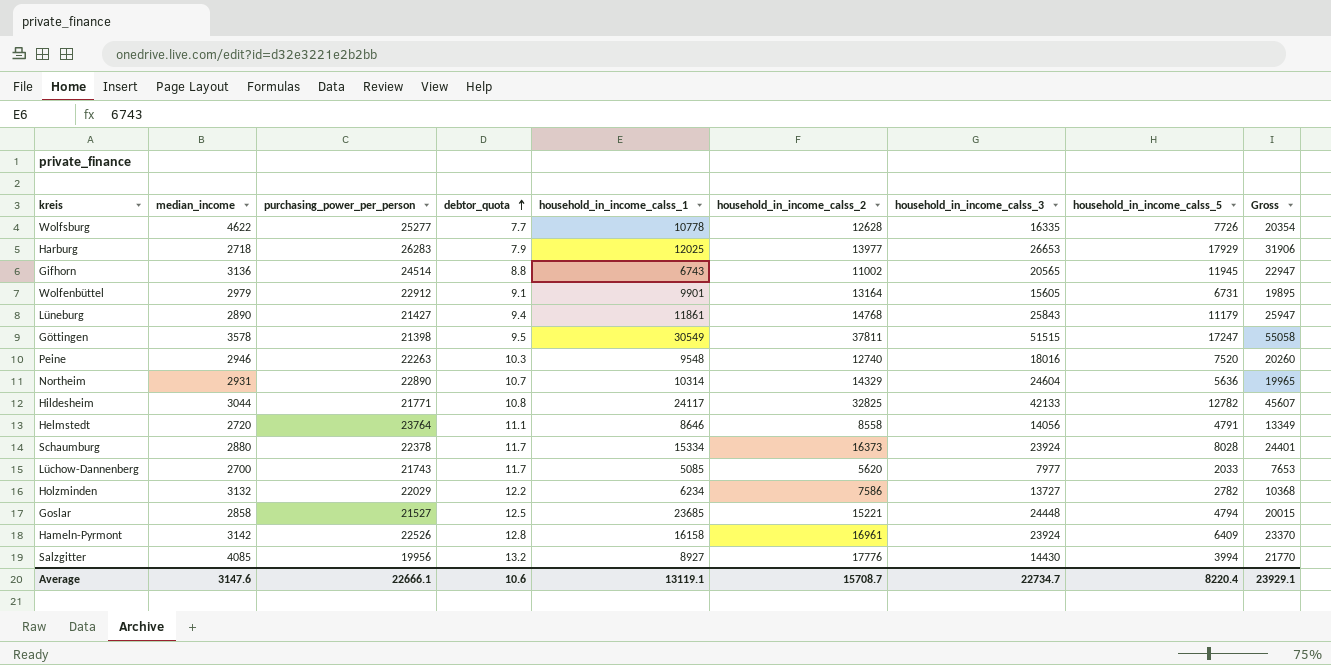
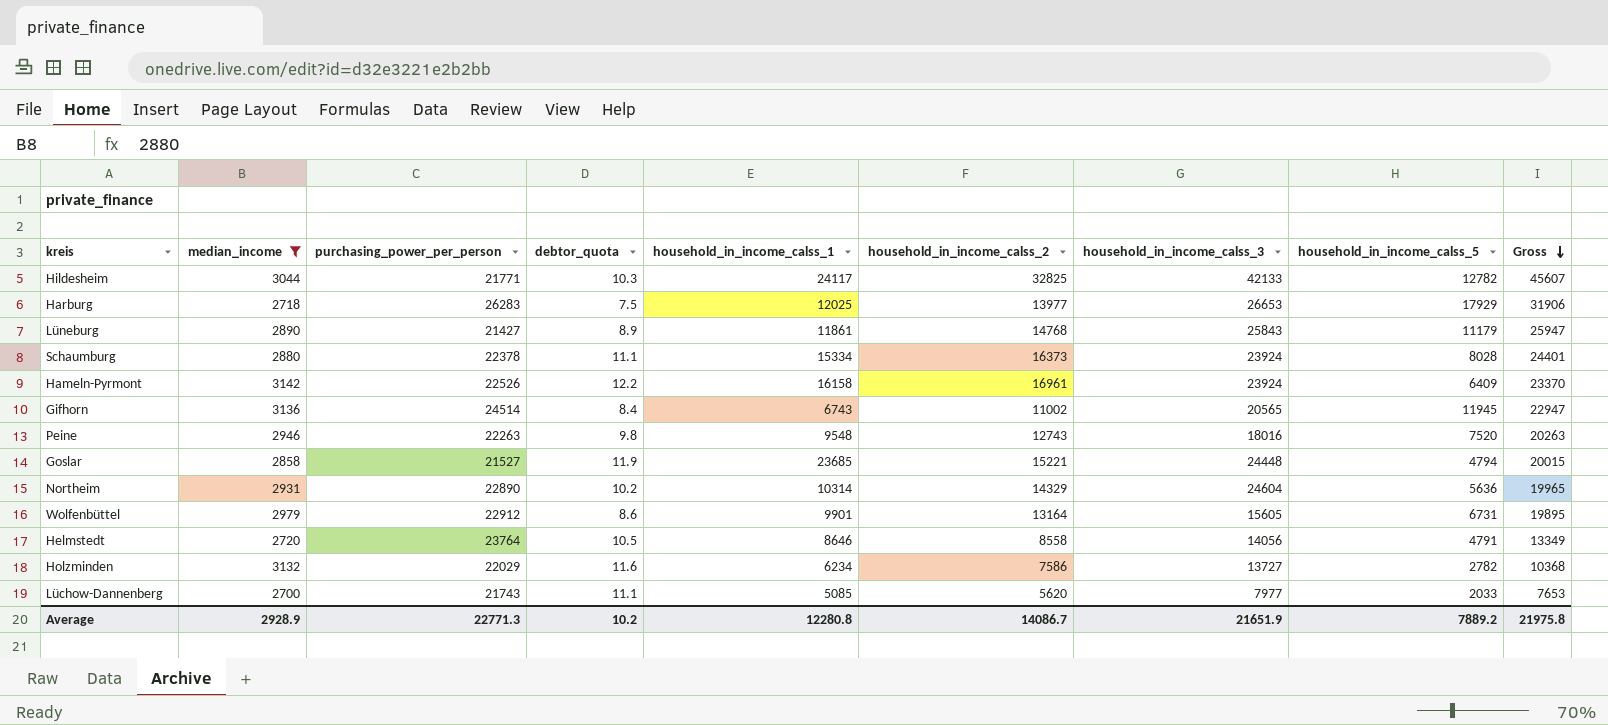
filter: none -> median_income <= 3142
row order: debtor_quota ascending -> Gross descending
Hildesheim | debtor_quota: 10.8 -> 10.3
Harburg | debtor_quota: 7.9 -> 7.5
Lüneburg | debtor_quota: 9.4 -> 8.9
Schaumburg | debtor_quota: 11.7 -> 11.1
Hameln-Pyrmont | debtor_quota: 12.8 -> 12.2
Gifhorn | debtor_quota: 8.8 -> 8.4
Peine | debtor_quota: 10.3 -> 9.8
Peine | household_in_income_calss_2: 12740 -> 12743
Peine | Gross: 20260 -> 20263
Goslar | debtor_quota: 12.5 -> 11.9
Northeim | debtor_quota: 10.7 -> 10.2
Wolfenbüttel | debtor_quota: 9.1 -> 8.6
Helmstedt | debtor_quota: 11.1 -> 10.5
Holzminden | debtor_quota: 12.2 -> 11.6
Lüchow-Dannenberg | debtor_quota: 11.7 -> 11.1
Average | median_income: 3147.6 -> 2928.9
Average | purchasing_power_per_person: 22666.1 -> 22771.3
Average | debtor_quota: 10.6 -> 10.2
Average | household_in_income_calss_1: 13119.1 -> 12280.8
Average | household_in_income_calss_2: 15708.7 -> 14086.7
Average | household_in_income_calss_3: 22734.7 -> 21651.9
Average | household_in_income_calss_5: 8220.4 -> 7889.2
Average | Gross: 23929.1 -> 21975.8

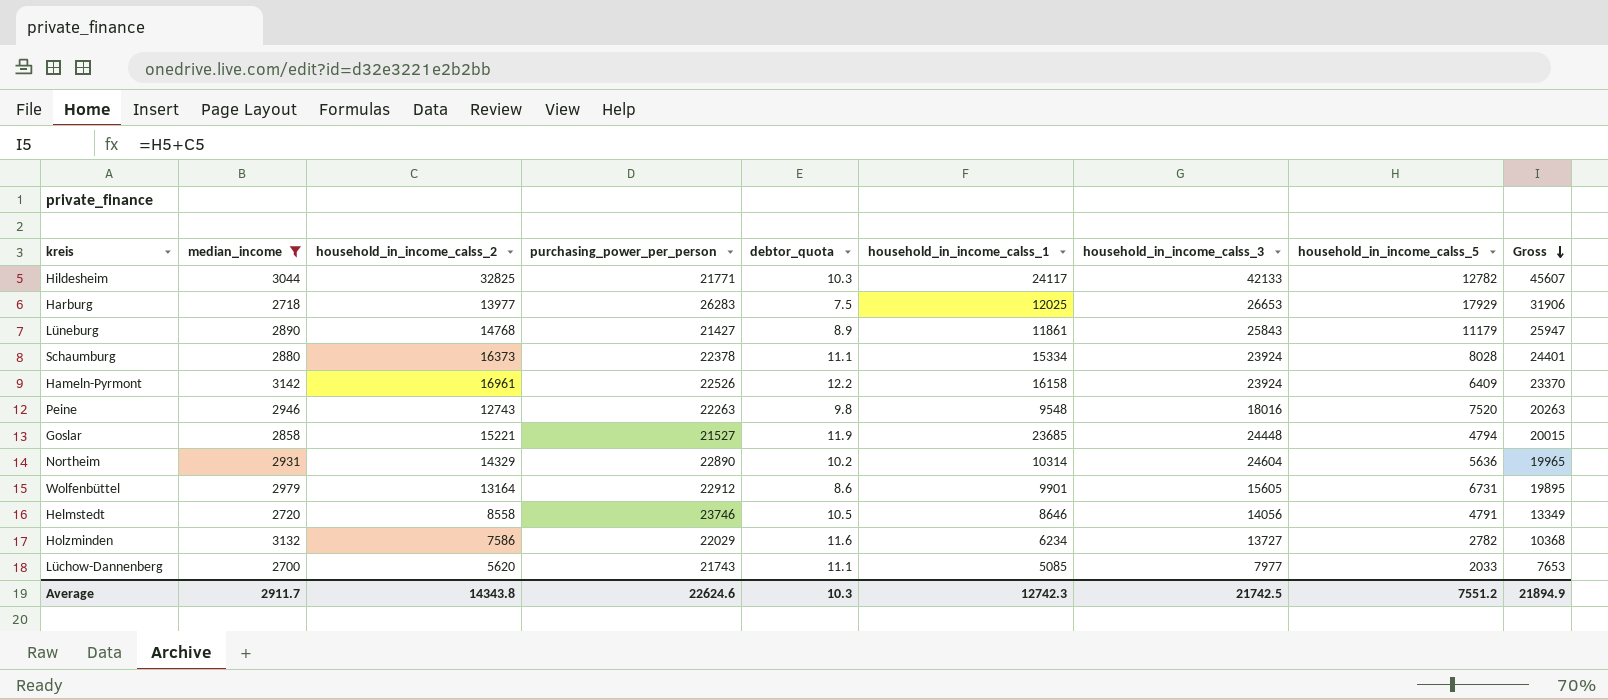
column household_in_income_calss_2 | position: 6 -> 3
row Gifhorn: 3136 | 24514 | 8.4 | 6743 | 11002 | 20565 | 11945 | 22947 -> none
Helmstedt | purchasing_power_per_person: 23764 -> 23746
Average | median_income: 2928.9 -> 2911.7
Average | household_in_income_calss_2: 14086.7 -> 14343.8
Average | purchasing_power_per_person: 22771.3 -> 22624.6
Average | debtor_quota: 10.2 -> 10.3
Average | household_in_income_calss_1: 12280.8 -> 12742.3
Average | household_in_income_calss_3: 21651.9 -> 21742.5
Average | household_in_income_calss_5: 7889.2 -> 7551.2
Average | Gross: 21975.8 -> 21894.9

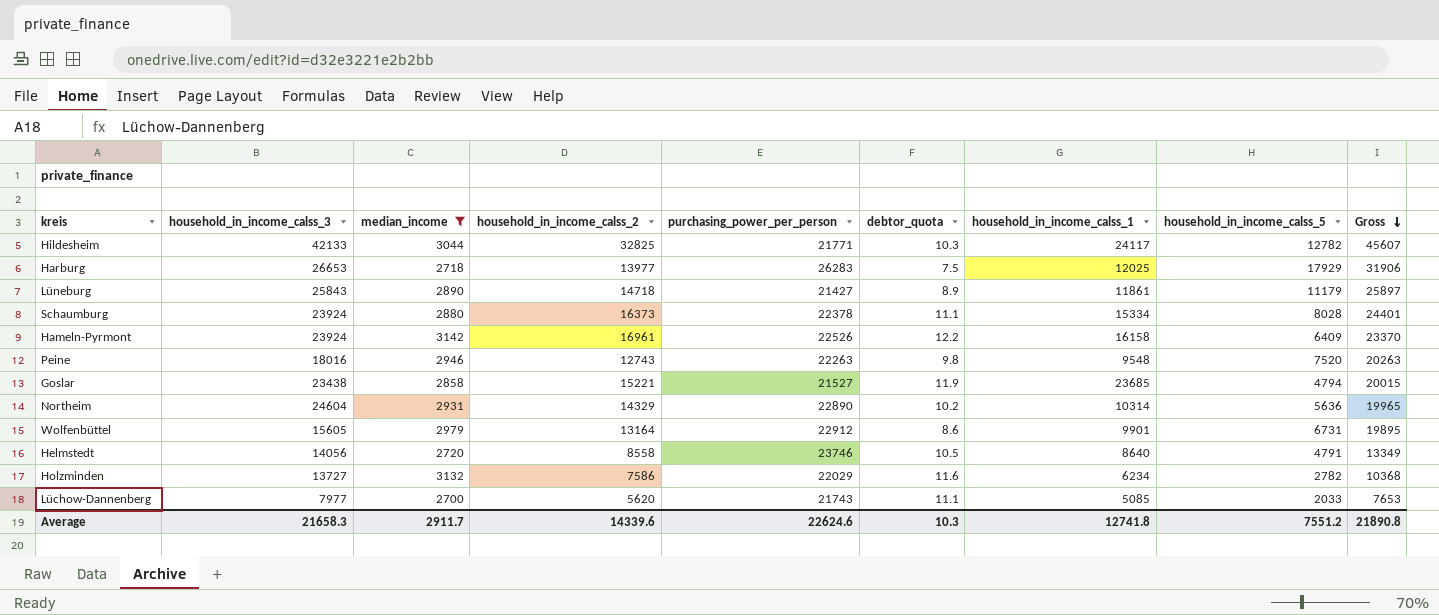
column household_in_income_calss_3 | position: 7 -> 2
Lüneburg | household_in_income_calss_2: 14768 -> 14718
Lüneburg | Gross: 25947 -> 25897
Goslar | household_in_income_calss_3: 24448 -> 23438
Helmstedt | household_in_income_calss_1: 8646 -> 8640
Average | household_in_income_calss_3: 21742.5 -> 21658.3
Average | household_in_income_calss_2: 14343.8 -> 14339.6
Average | household_in_income_calss_1: 12742.3 -> 12741.8
Average | Gross: 21894.9 -> 21890.8

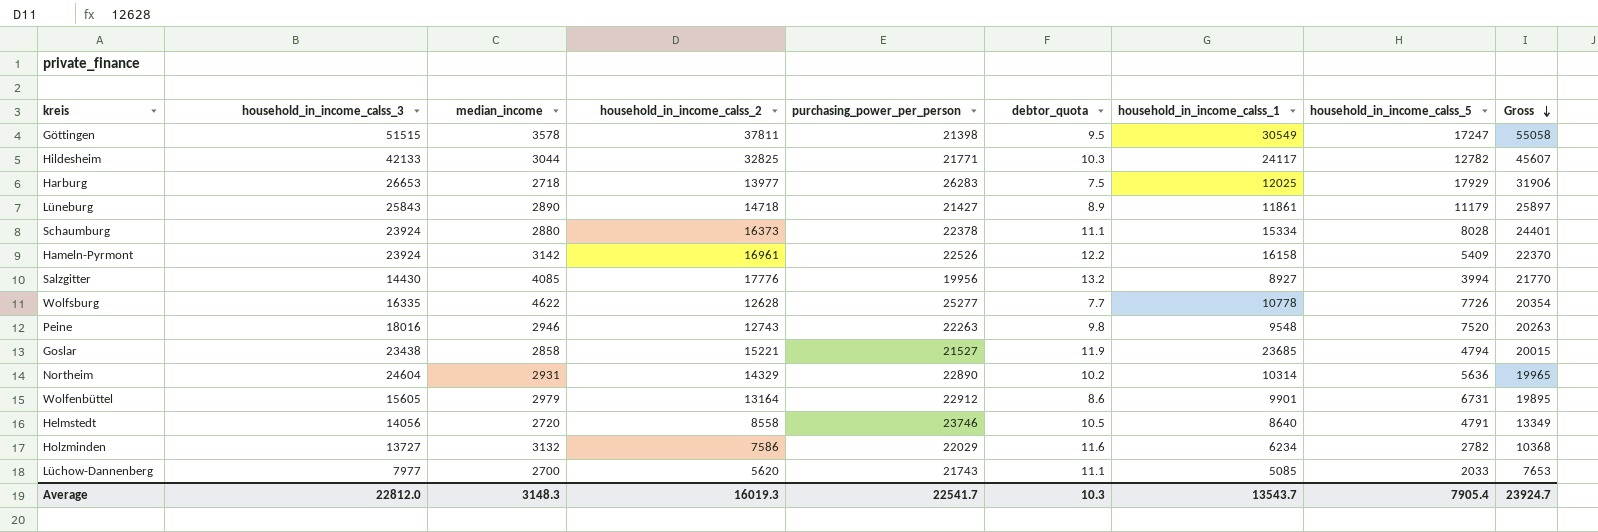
filter: median_income <= 3142 -> none
Hameln-Pyrmont | household_in_income_calss_5: 6409 -> 5409
Hameln-Pyrmont | Gross: 23370 -> 22370
Average | household_in_income_calss_3: 21658.3 -> 22812.0
Average | median_income: 2911.7 -> 3148.3
Average | household_in_income_calss_2: 14339.6 -> 16019.3
Average | purchasing_power_per_person: 22624.6 -> 22541.7
Average | household_in_income_calss_1: 12741.8 -> 13543.7
Average | household_in_income_calss_5: 7551.2 -> 7905.4
Average | Gross: 21890.8 -> 23924.7

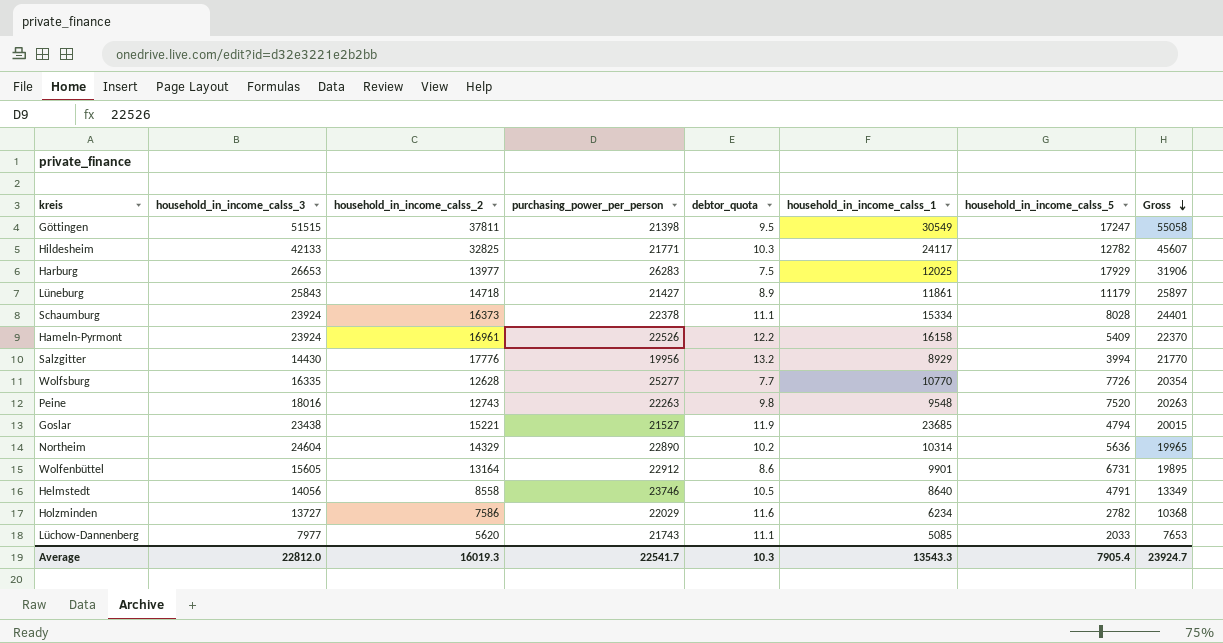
column median_income | position: 3 -> none
Salzgitter | household_in_income_calss_1: 8927 -> 8929
Wolfsburg | household_in_income_calss_1: 10778 -> 10770
Average | household_in_income_calss_1: 13543.7 -> 13543.3

